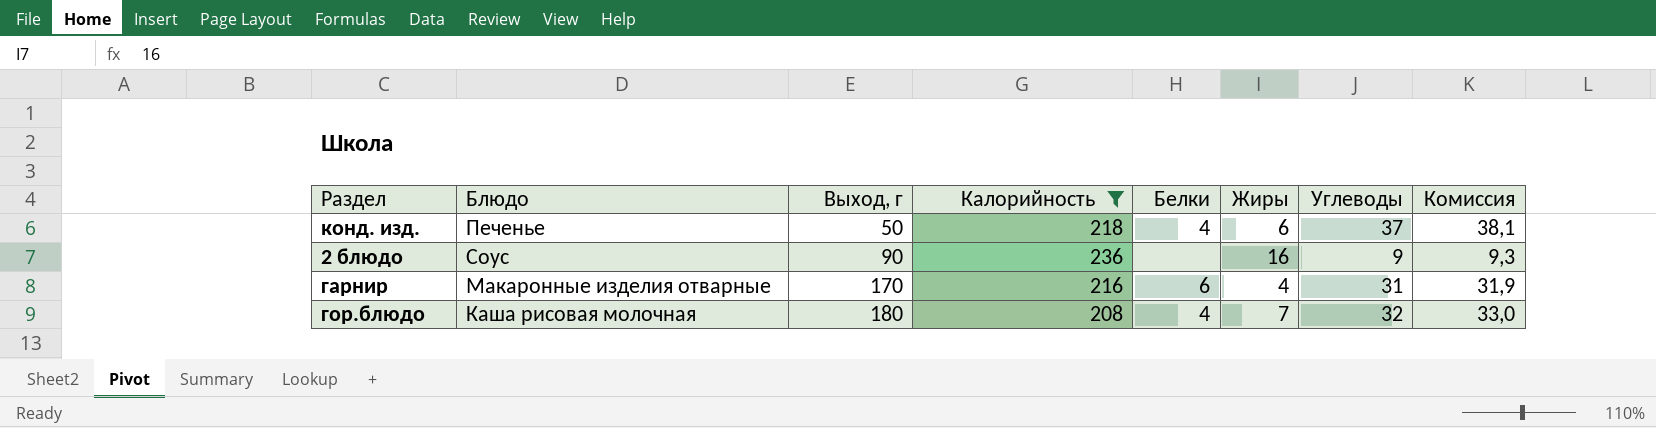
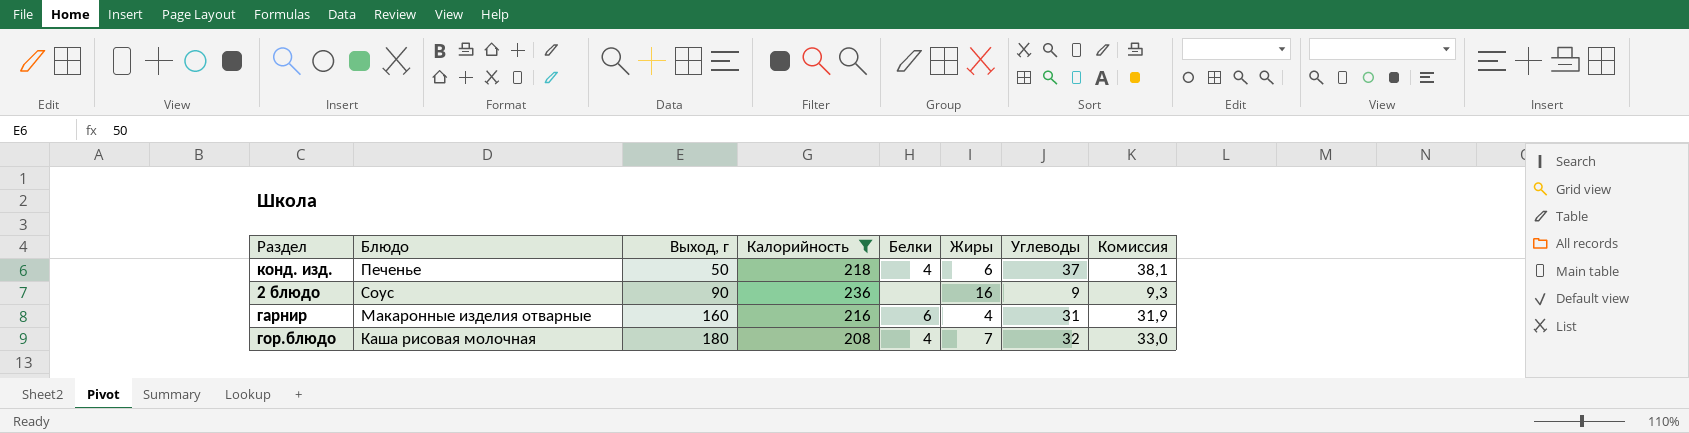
гарнир | Выход, г: 170 -> 160

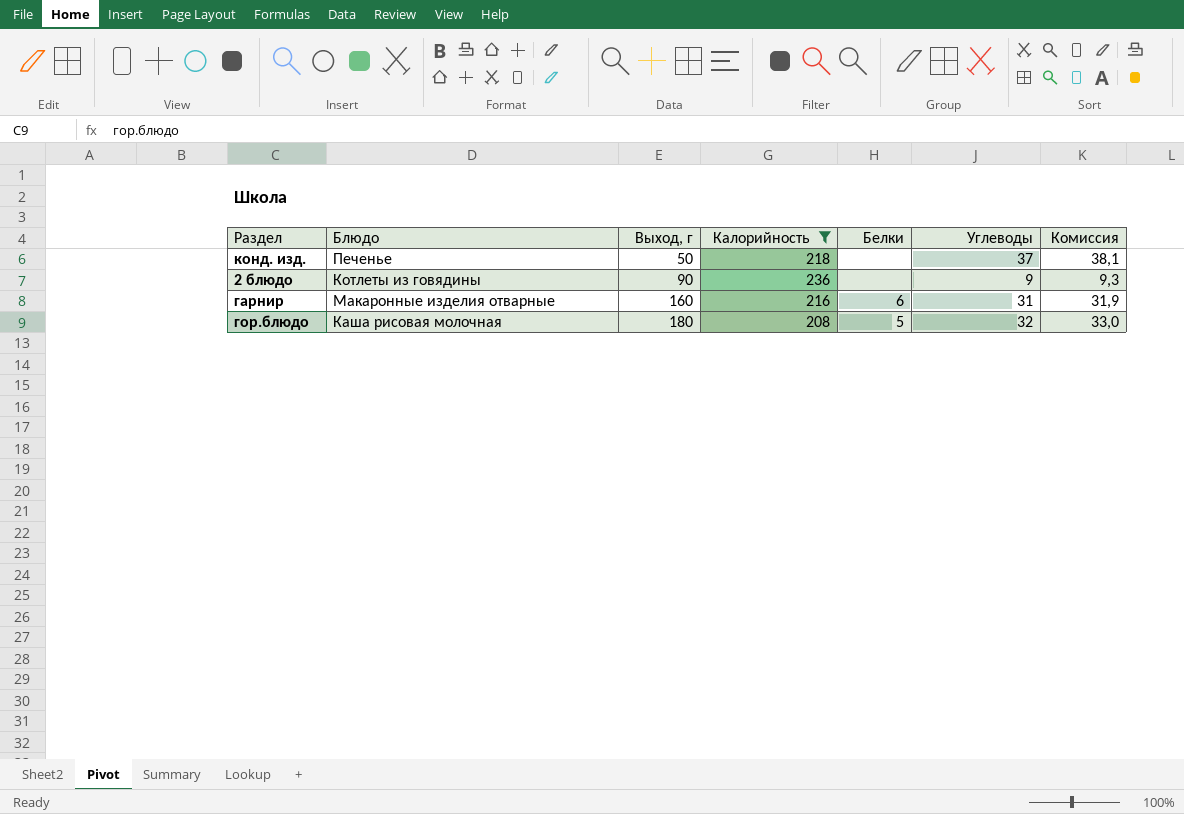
column Жиры | position: 6 -> none
конд. изд. | Белки: 4 -> none
2 блюдо | Блюдо: Соус -> Котлеты из говядины
гор.блюдо | Белки: 4 -> 5

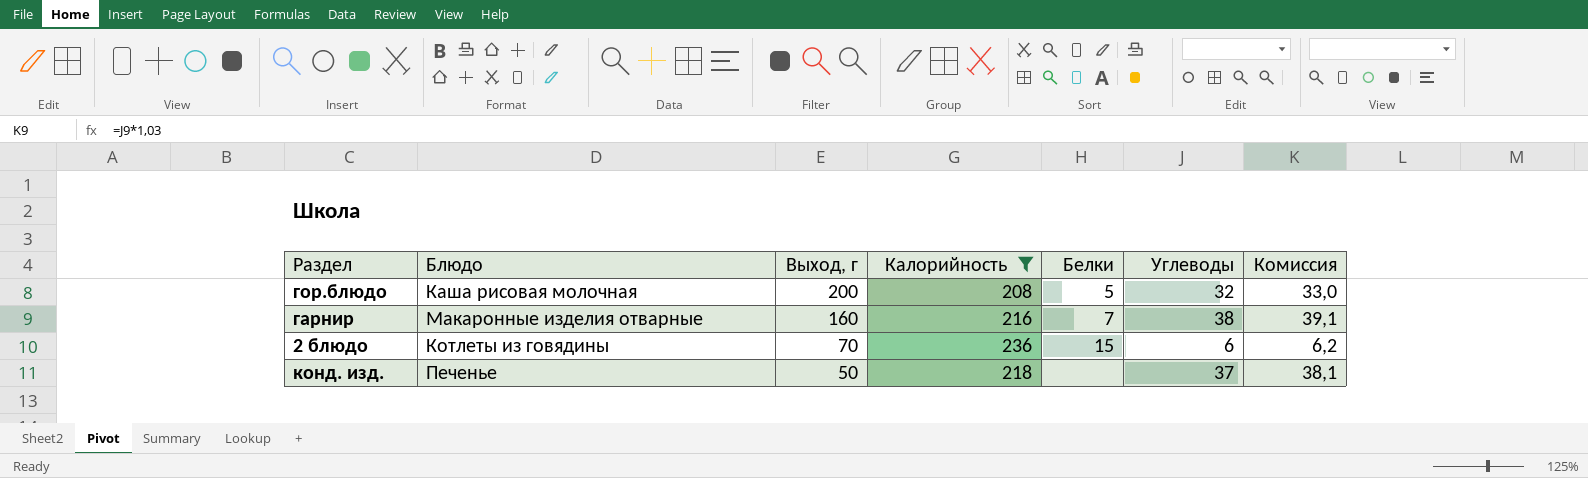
row order: Выход, г ascending -> Выход, г descending
гор.блюдо | Выход, г: 180 -> 200
гарнир | Белки: 6 -> 7
гарнир | Углеводы: 31 -> 38
гарнир | Комиссия: 31,9 -> 39,1
2 блюдо | Выход, г: 90 -> 70
2 блюдо | Белки: none -> 15
2 блюдо | Углеводы: 9 -> 6
2 блюдо | Комиссия: 9,3 -> 6,2

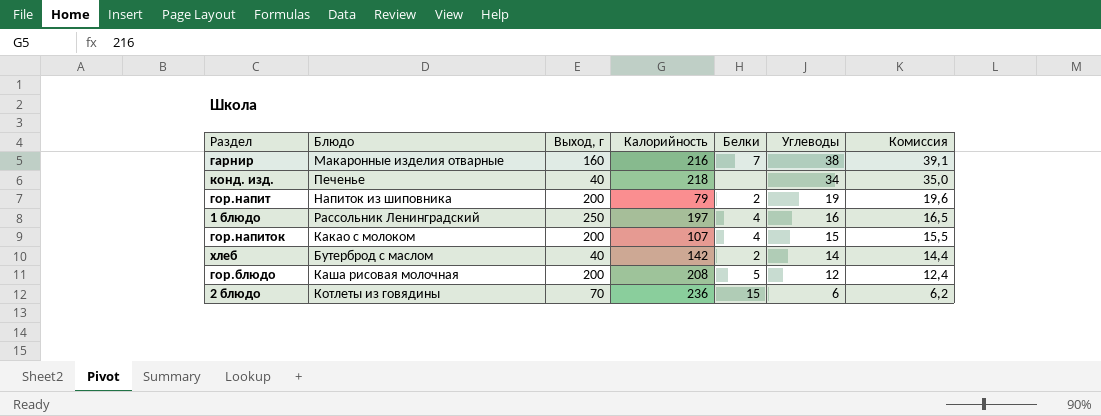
filter: Калорийность >= 208 -> none
row order: Выход, г descending -> Углеводы descending
конд. изд. | Выход, г: 50 -> 40
конд. изд. | Углеводы: 37 -> 34
конд. изд. | Комиссия: 38,1 -> 35,0
гор.блюдо | Углеводы: 32 -> 12
гор.блюдо | Комиссия: 33,0 -> 12,4

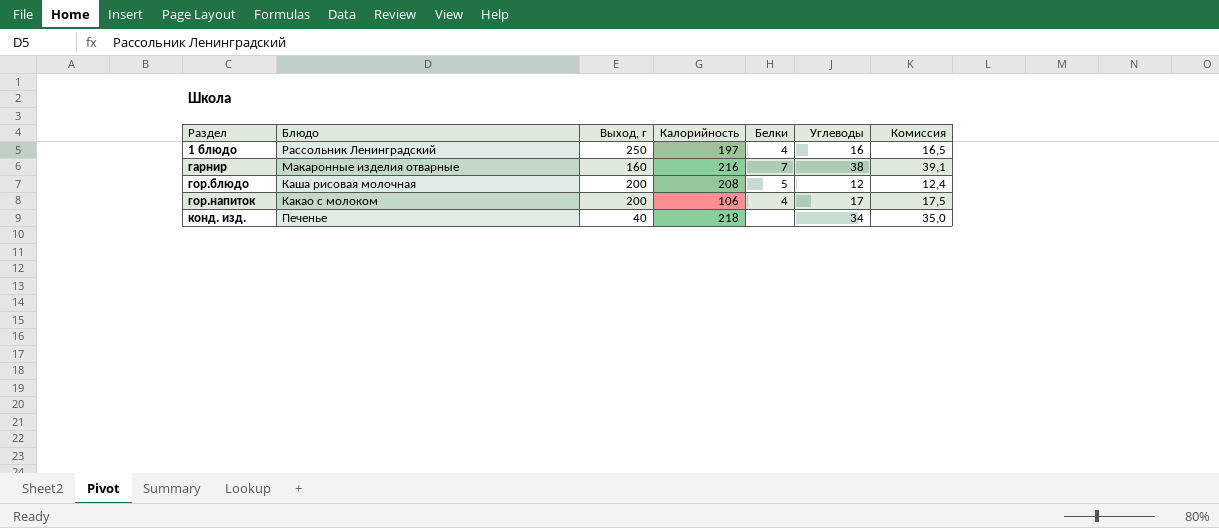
row order: Углеводы descending -> Раздел ascending
row гор.напит: Напиток из шиповника | 200 | 79 | 2 | 19 | 19,6 -> none
row хлеб: Бутерброд с маслом | 40 | 142 | 2 | 14 | 14,4 -> none
row 2 блюдо: Котлеты из говядины | 70 | 236 | 15 | 6 | 6,2 -> none
гор.напиток | Калорийность: 107 -> 106
гор.напиток | Углеводы: 15 -> 17
гор.напиток | Комиссия: 15,5 -> 17,5

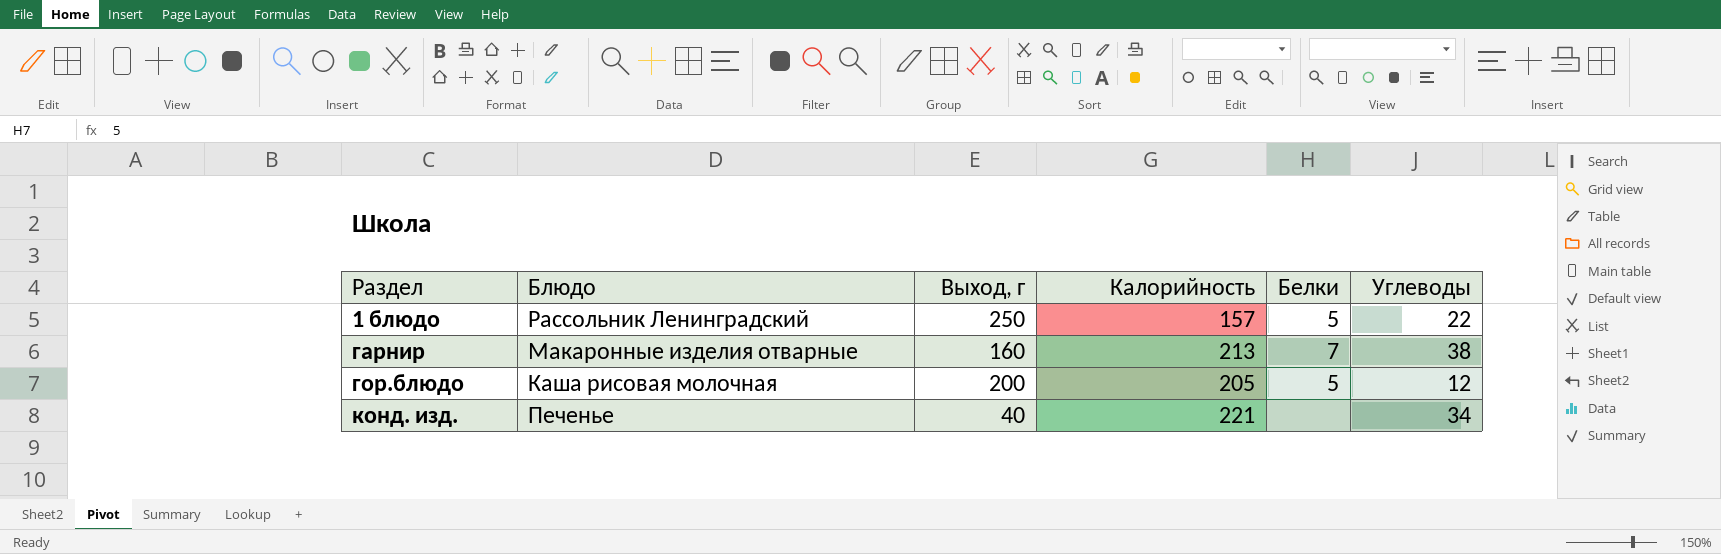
column Комиссия | formula: [Углеводы] * 1,03 -> none
row гор.напиток: Какао с молоком | 200 | 106 | 4 | 17 | 17,5 -> none
1 блюдо | Калорийность: 197 -> 157
1 блюдо | Белки: 4 -> 5
1 блюдо | Углеводы: 16 -> 22
гарнир | Калорийность: 216 -> 213
гор.блюдо | Калорийность: 208 -> 205
конд. изд. | Калорийность: 218 -> 221

